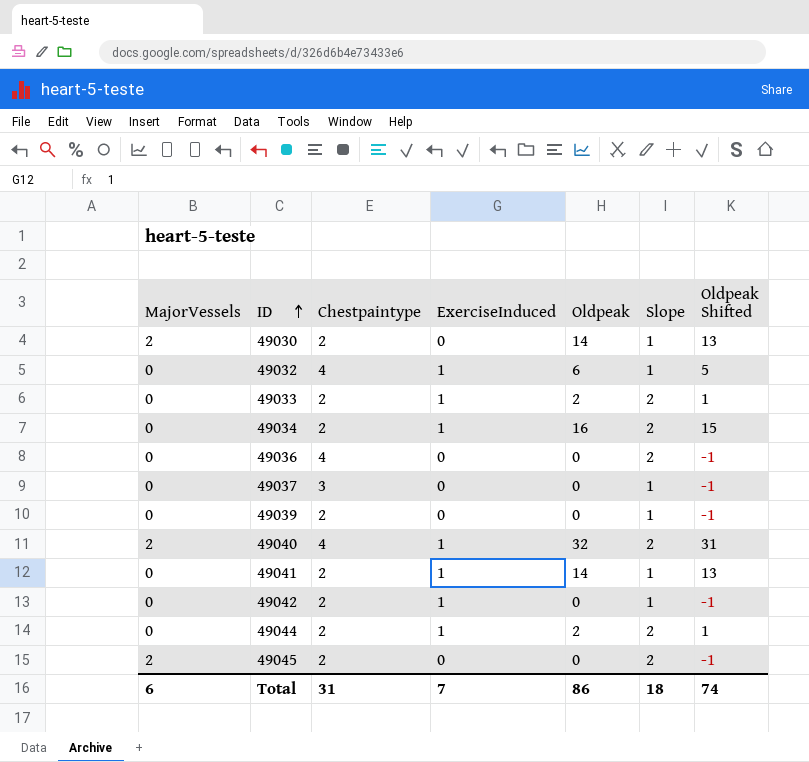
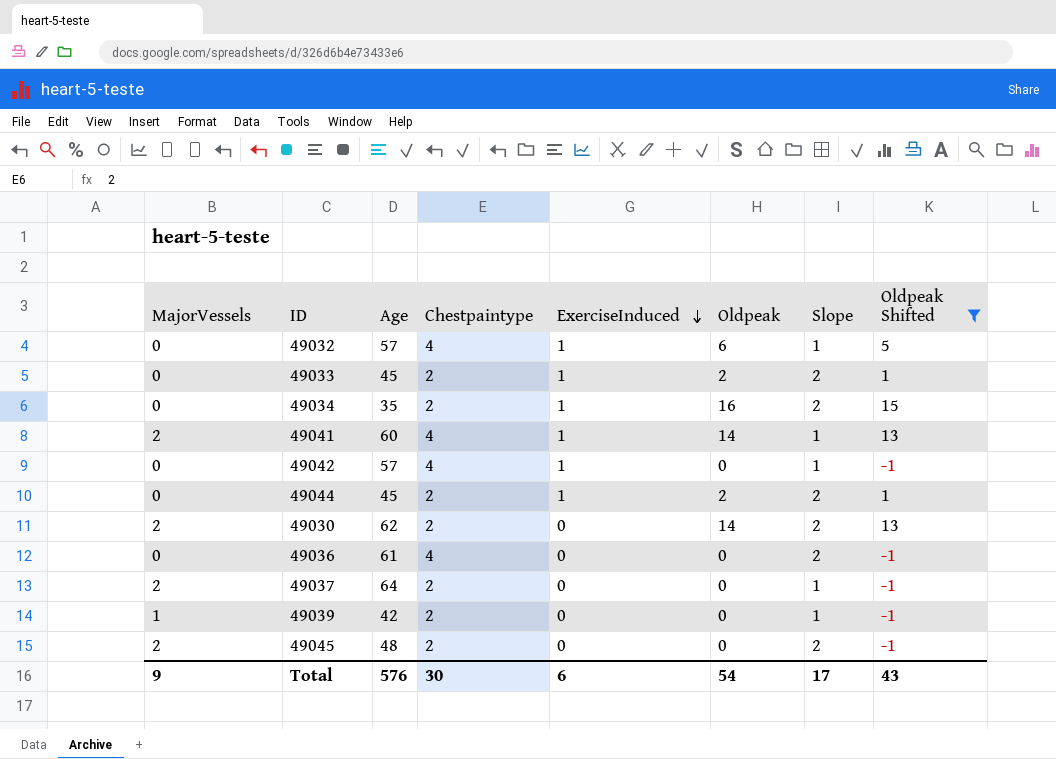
filter: none -> Oldpeak Shifted != 31
row order: ID ascending -> ExerciseInduced descending
column Age | position: none -> 3
49041 | MajorVessels: 0 -> 2
49041 | Chestpaintype: 2 -> 4
49042 | Chestpaintype: 2 -> 4
49030 | Slope: 1 -> 2
49037 | MajorVessels: 0 -> 2
49037 | Chestpaintype: 3 -> 2
49039 | MajorVessels: 0 -> 1
Total | MajorVessels: 6 -> 9
Total | Chestpaintype: 31 -> 30
Total | ExerciseInduced: 7 -> 6
Total | Oldpeak: 86 -> 54
Total | Slope: 18 -> 17
Total | Oldpeak Shifted: 74 -> 43

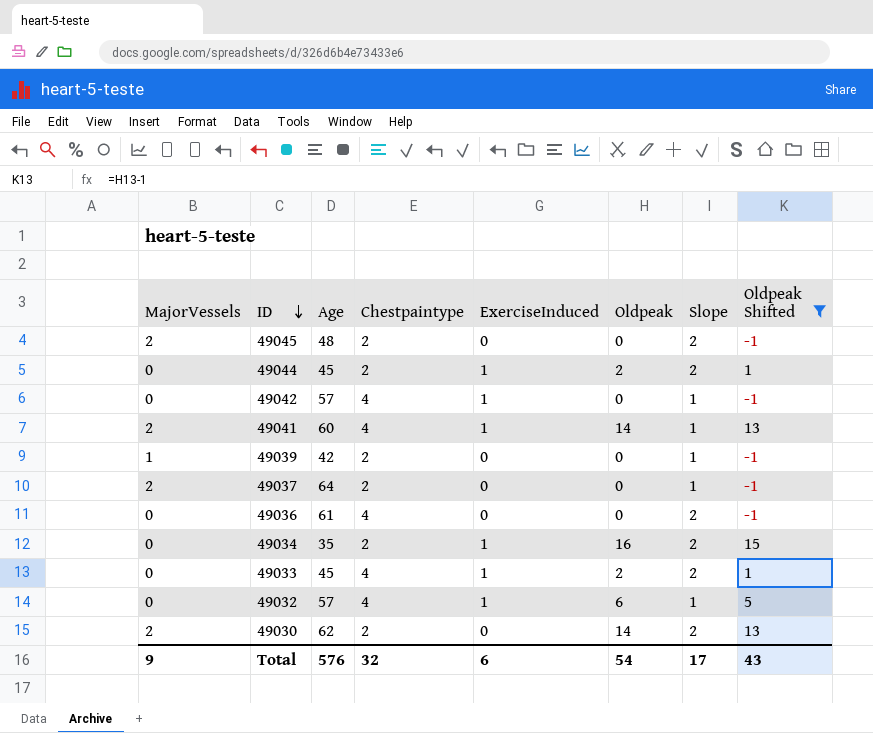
row order: ExerciseInduced descending -> ID descending
49033 | Chestpaintype: 2 -> 4
Total | Chestpaintype: 30 -> 32

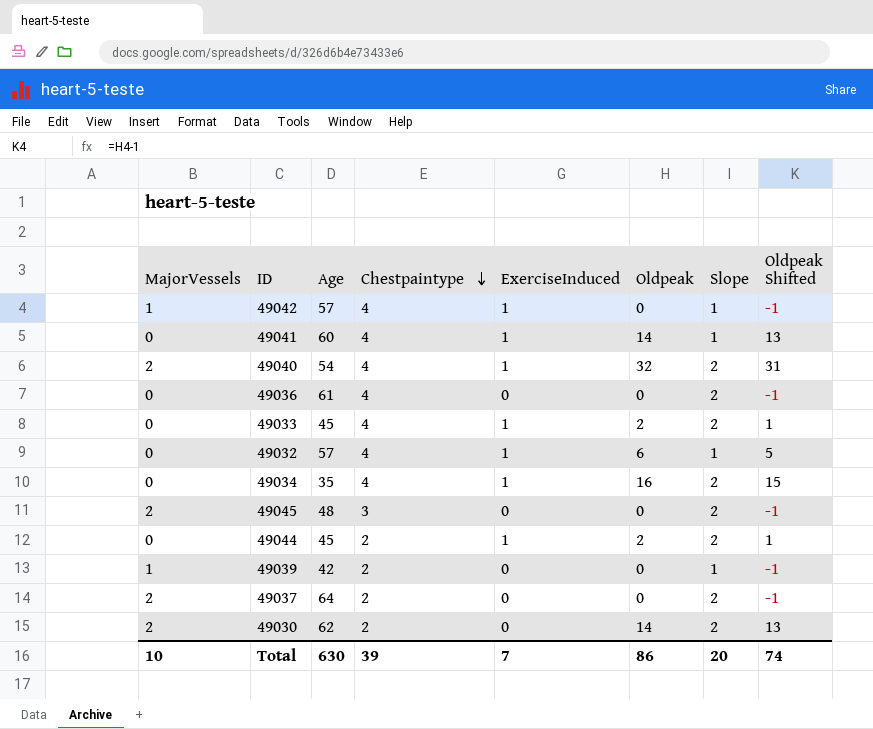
filter: Oldpeak Shifted != 31 -> none
row order: ID descending -> Chestpaintype descending
49042 | MajorVessels: 0 -> 1
49041 | MajorVessels: 2 -> 0
49034 | Chestpaintype: 2 -> 4
49045 | Chestpaintype: 2 -> 3
49037 | Slope: 1 -> 2
Total | MajorVessels: 9 -> 10
Total | Age: 576 -> 630
Total | Chestpaintype: 32 -> 39
Total | ExerciseInduced: 6 -> 7
Total | Oldpeak: 54 -> 86
Total | Slope: 17 -> 20
Total | Oldpeak Shifted: 43 -> 74

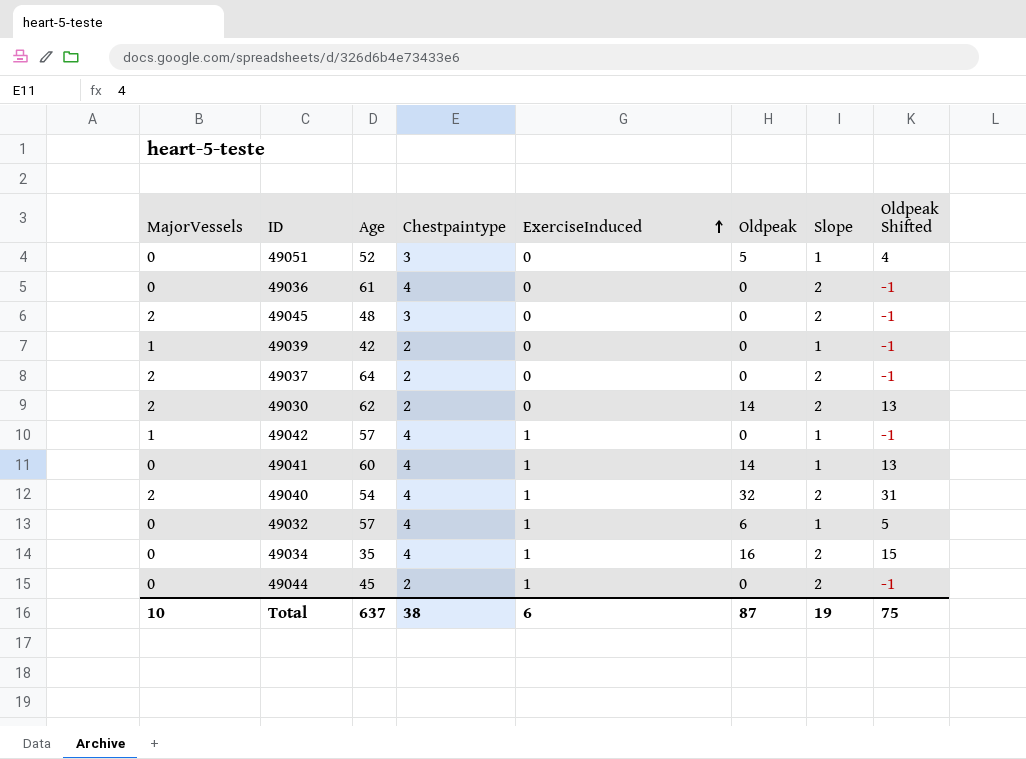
row order: Chestpaintype descending -> ExerciseInduced ascending
row 49033: 0 | 45 | 4 | 1 | 2 | 2 | 1 -> none
row 49051: none -> 0 | 52 | 3 | 0 | 5 | 1 | 4
49044 | Oldpeak: 2 -> 0
49044 | Oldpeak Shifted: 1 -> -1
Total | Age: 630 -> 637
Total | Chestpaintype: 39 -> 38
Total | ExerciseInduced: 7 -> 6
Total | Oldpeak: 86 -> 87
Total | Slope: 20 -> 19
Total | Oldpeak Shifted: 74 -> 75

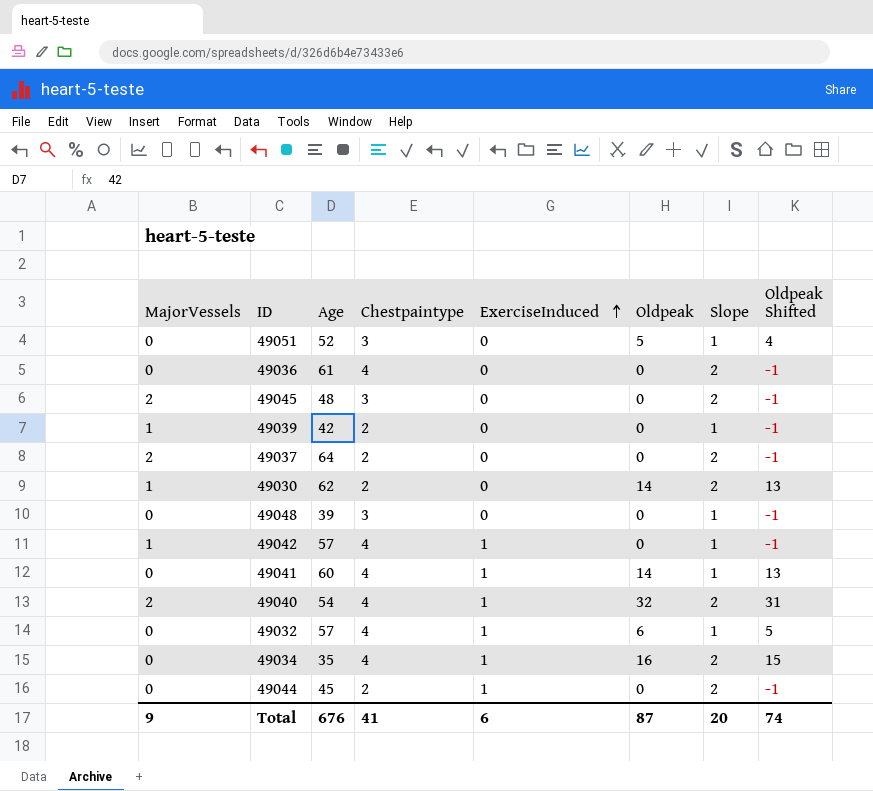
49030 | MajorVessels: 2 -> 1
row 49048: none -> 0 | 39 | 3 | 0 | 0 | 1 | -1
Total | MajorVessels: 10 -> 9
Total | Age: 637 -> 676
Total | Chestpaintype: 38 -> 41
Total | Slope: 19 -> 20
Total | Oldpeak Shifted: 75 -> 74

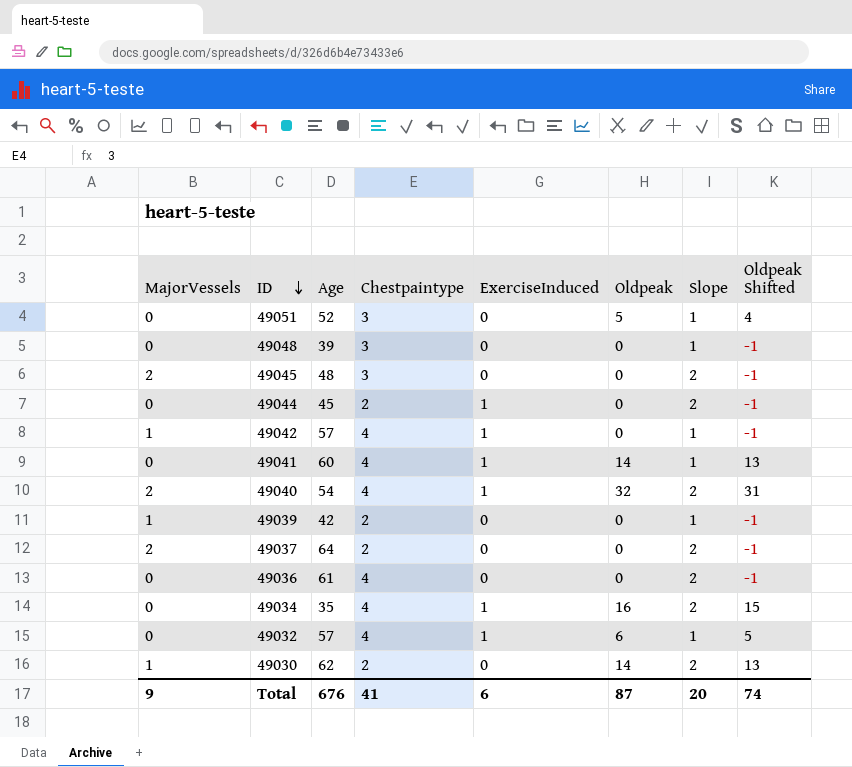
row order: ExerciseInduced ascending -> ID descending

